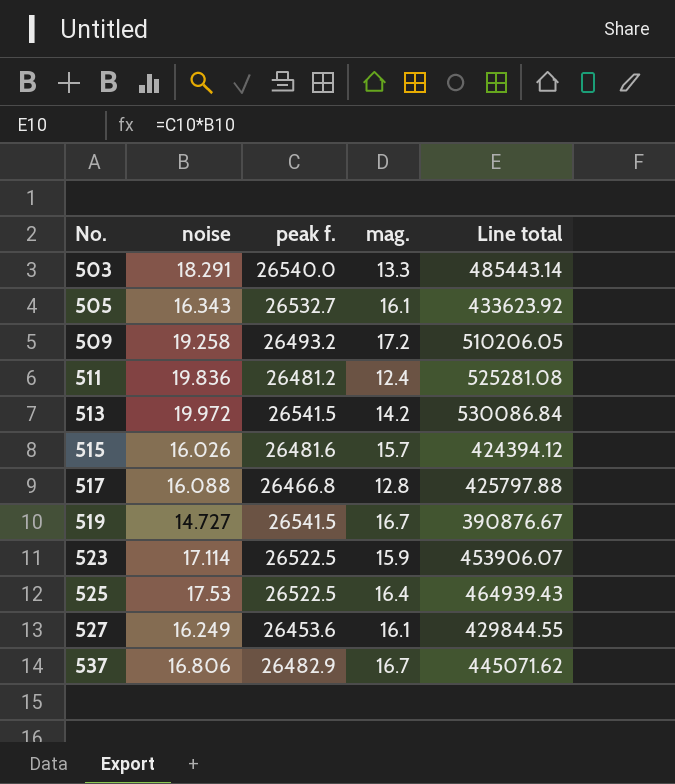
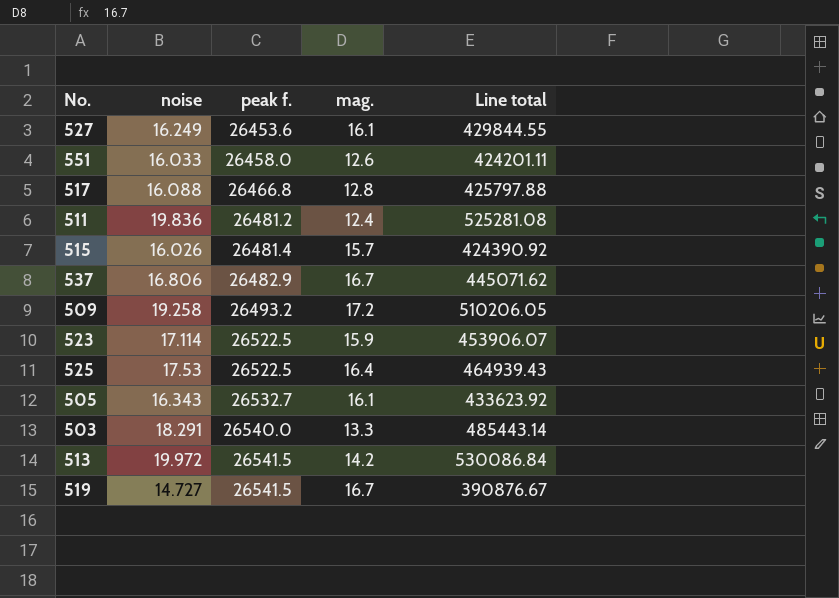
row order: No. ascending -> peak f. ascending
row 551: none -> 16.033 | 26458.0 | 12.6 | 424201.11
515 | peak f.: 26481.6 -> 26481.4
515 | Line total: 424394.12 -> 424390.92

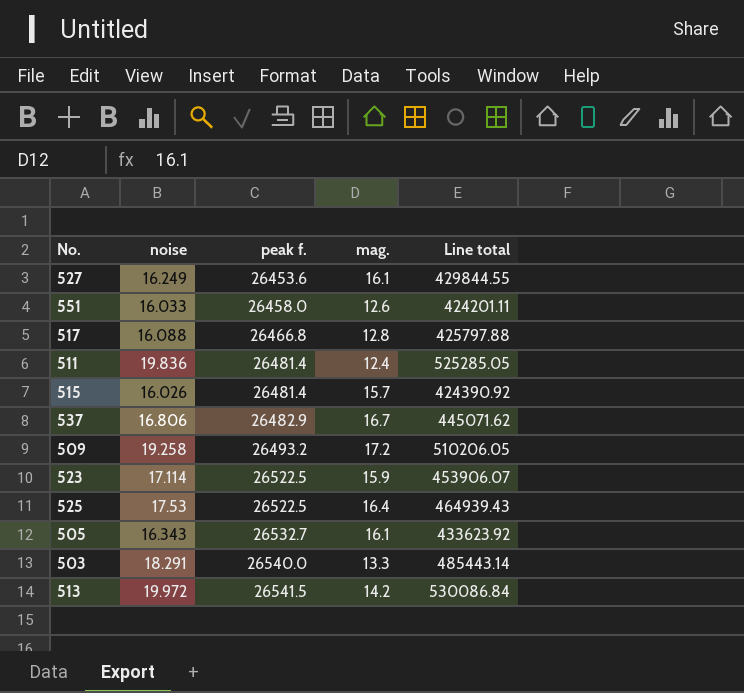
row 519: 14.727 | 26541.5 | 16.7 | 390876.67 -> none
511 | peak f.: 26481.2 -> 26481.4
511 | Line total: 525281.08 -> 525285.05

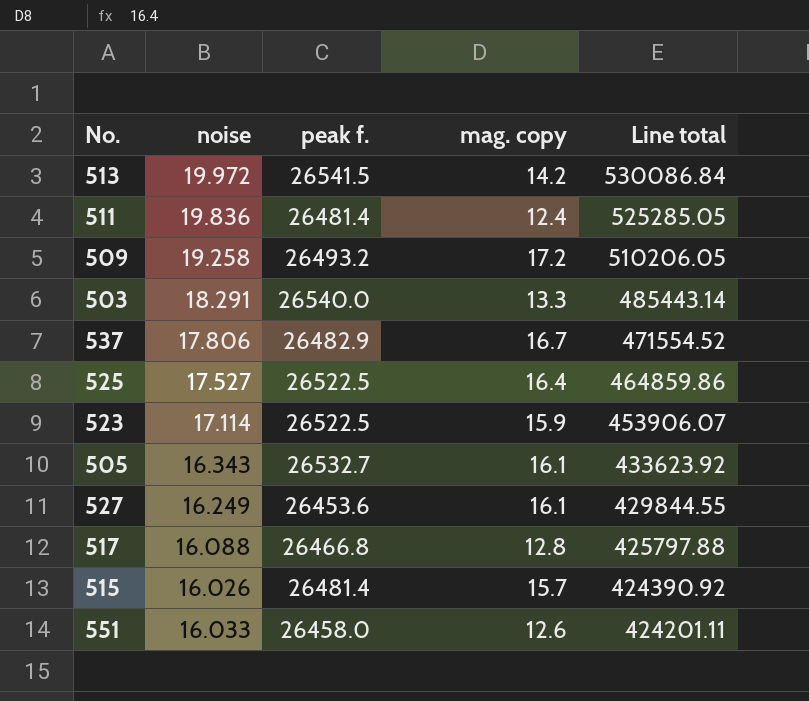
row order: peak f. ascending -> Line total descending
column name: mag. -> mag. copy
537 | noise: 16.806 -> 17.806
537 | Line total: 445071.62 -> 471554.52
525 | noise: 17.53 -> 17.527
525 | Line total: 464939.43 -> 464859.86

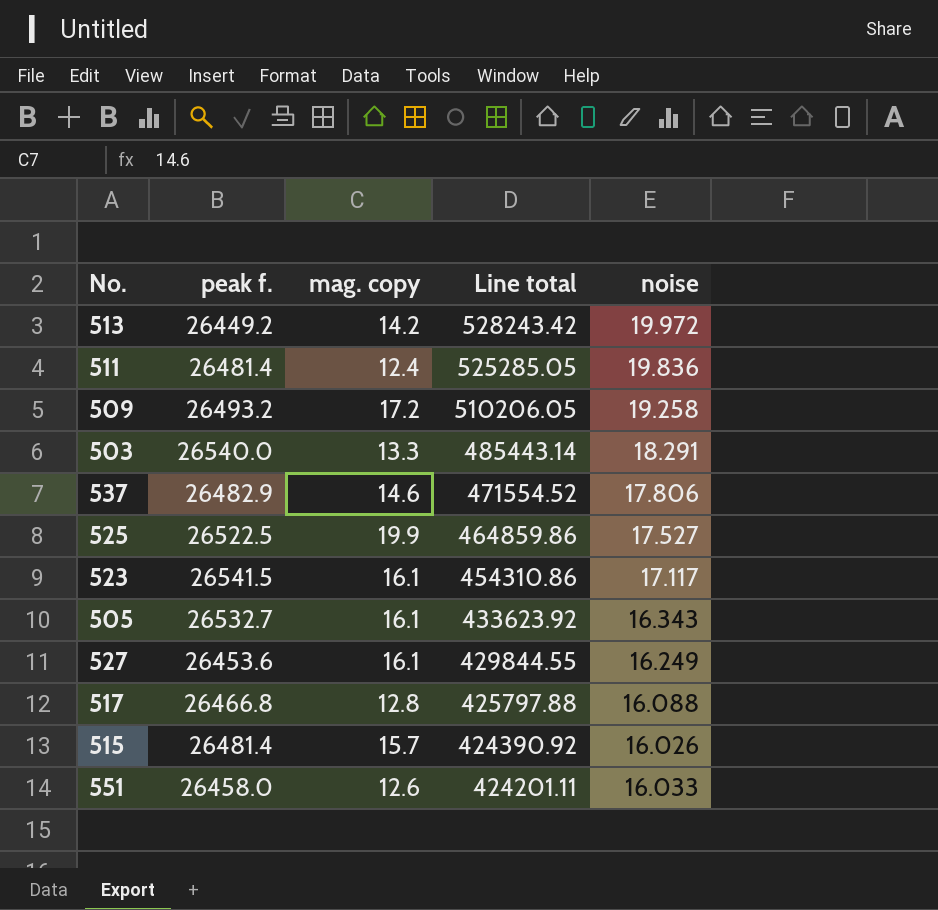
column noise | position: 2 -> 5
513 | peak f.: 26541.5 -> 26449.2
513 | Line total: 530086.84 -> 528243.42
537 | mag. copy: 16.7 -> 14.6
525 | mag. copy: 16.4 -> 19.9
523 | peak f.: 26522.5 -> 26541.5
523 | mag. copy: 15.9 -> 16.1
523 | Line total: 453906.07 -> 454310.86
523 | noise: 17.114 -> 17.117

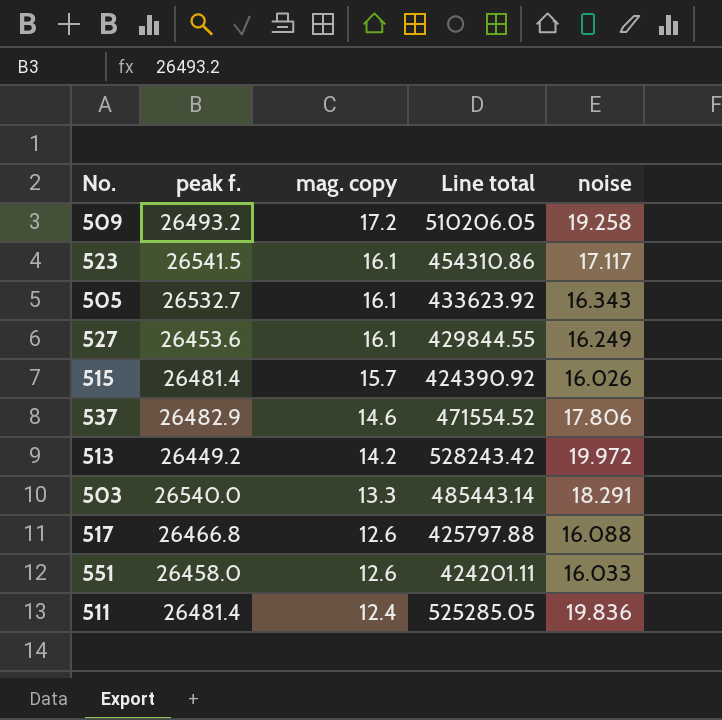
row order: Line total descending -> mag. copy descending
row 525: 26522.5 | 19.9 | 464859.86 | 17.527 -> none
517 | mag. copy: 12.8 -> 12.6

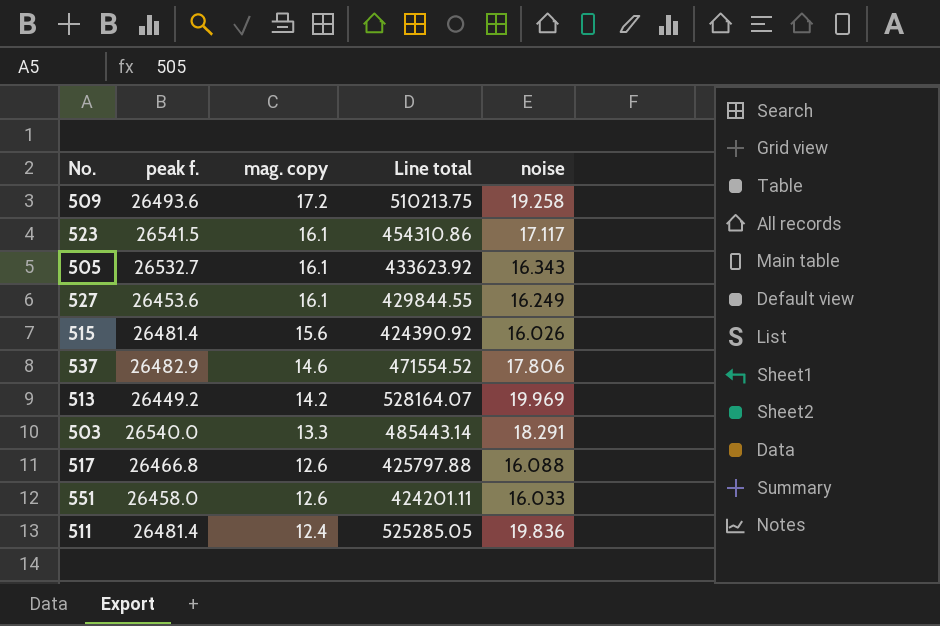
509 | peak f.: 26493.2 -> 26493.6
509 | Line total: 510206.05 -> 510213.75
515 | mag. copy: 15.7 -> 15.6
513 | Line total: 528243.42 -> 528164.07
513 | noise: 19.972 -> 19.969

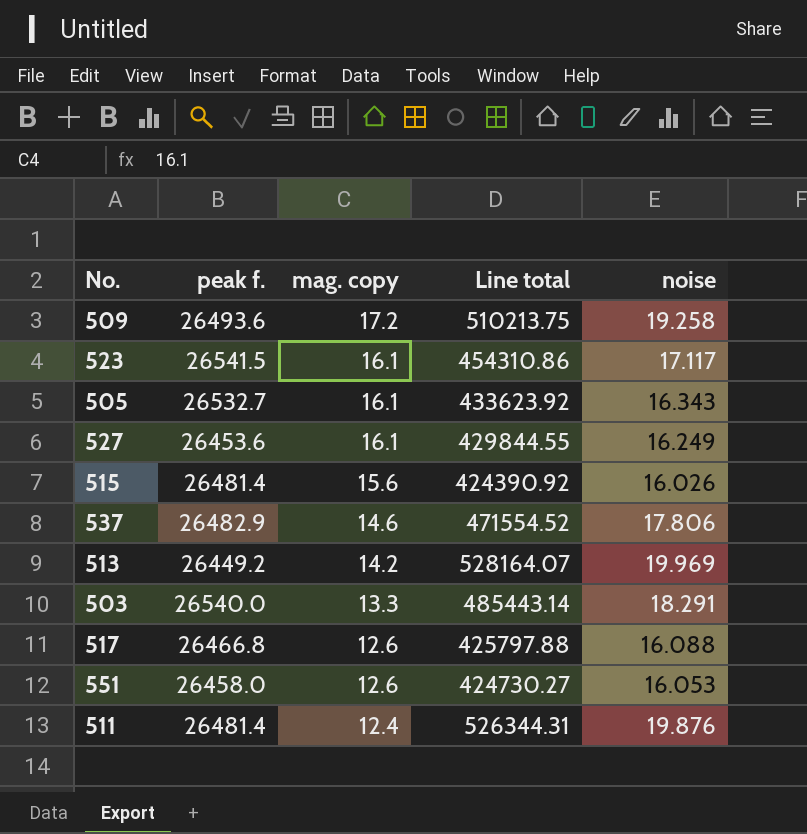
551 | Line total: 424201.11 -> 424730.27
551 | noise: 16.033 -> 16.053
511 | Line total: 525285.05 -> 526344.31
511 | noise: 19.836 -> 19.876

